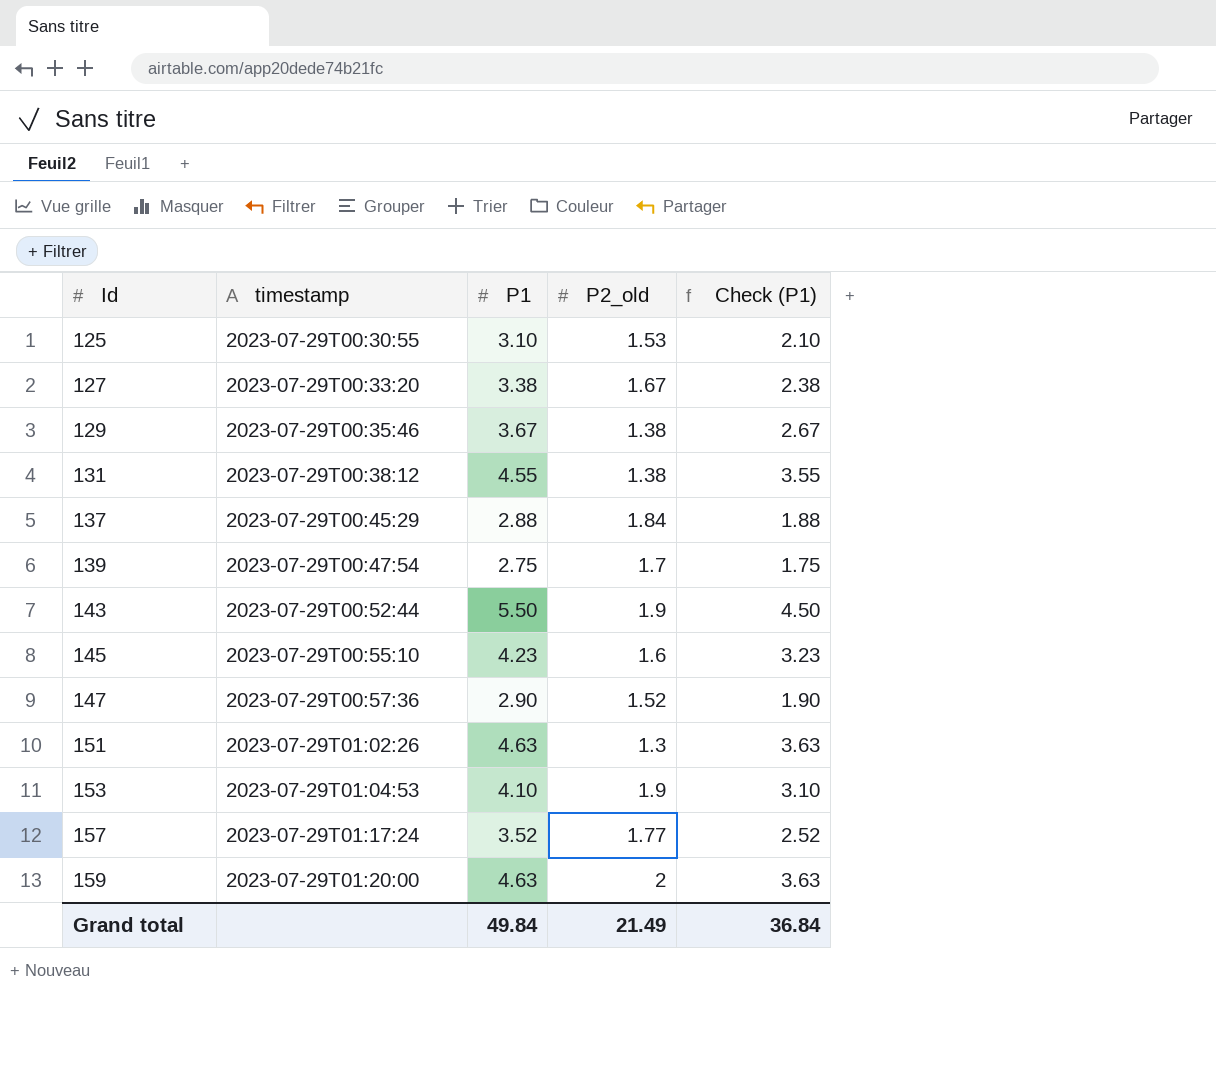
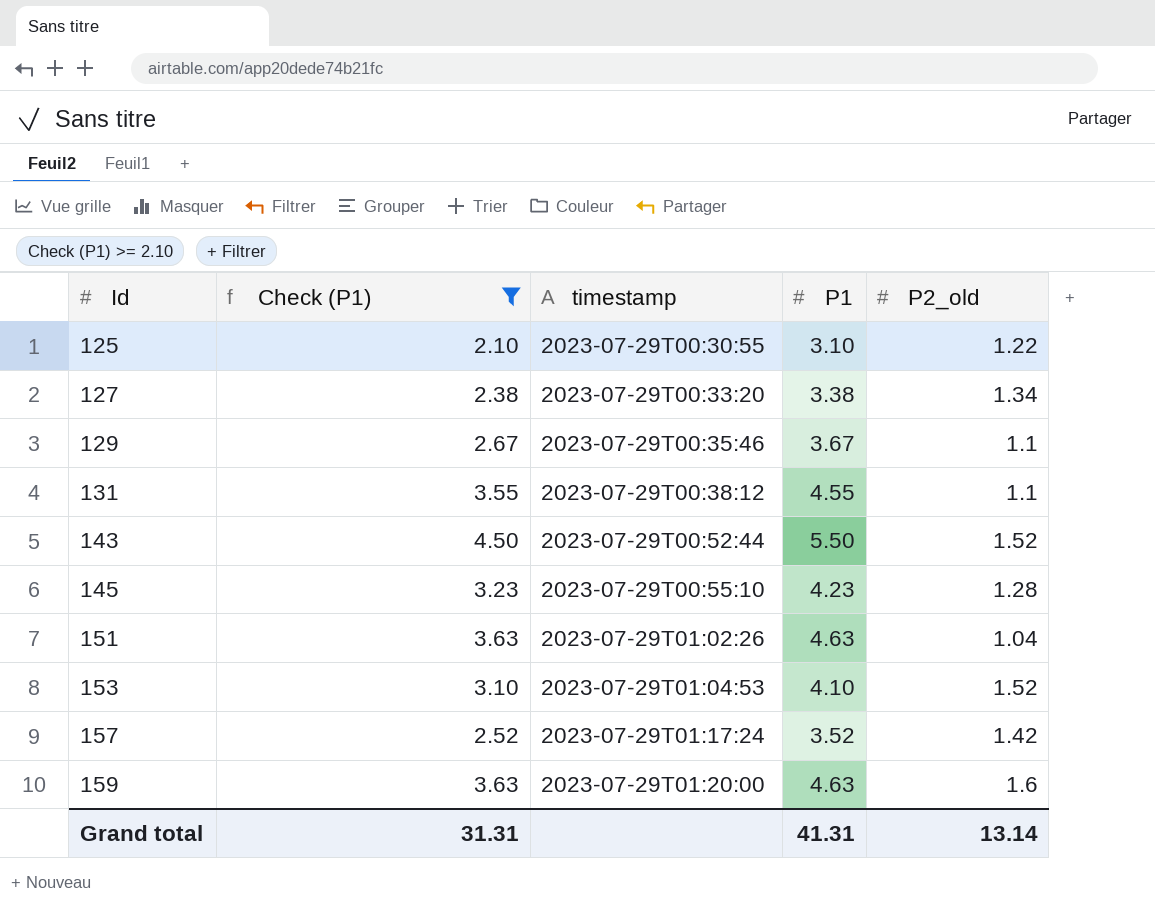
filter: none -> Check (P1) >= 2.10
column Check (P1) | position: 5 -> 2
125 | P2_old: 1.53 -> 1.22
127 | P2_old: 1.67 -> 1.34
129 | P2_old: 1.38 -> 1.1
131 | P2_old: 1.38 -> 1.1
143 | P2_old: 1.9 -> 1.52
145 | P2_old: 1.6 -> 1.28
151 | P2_old: 1.3 -> 1.04
153 | P2_old: 1.9 -> 1.52
157 | P2_old: 1.77 -> 1.42
159 | P2_old: 2 -> 1.6
Grand total | Check (P1): 36.84 -> 31.31
Grand total | P1: 49.84 -> 41.31
Grand total | P2_old: 21.49 -> 13.14

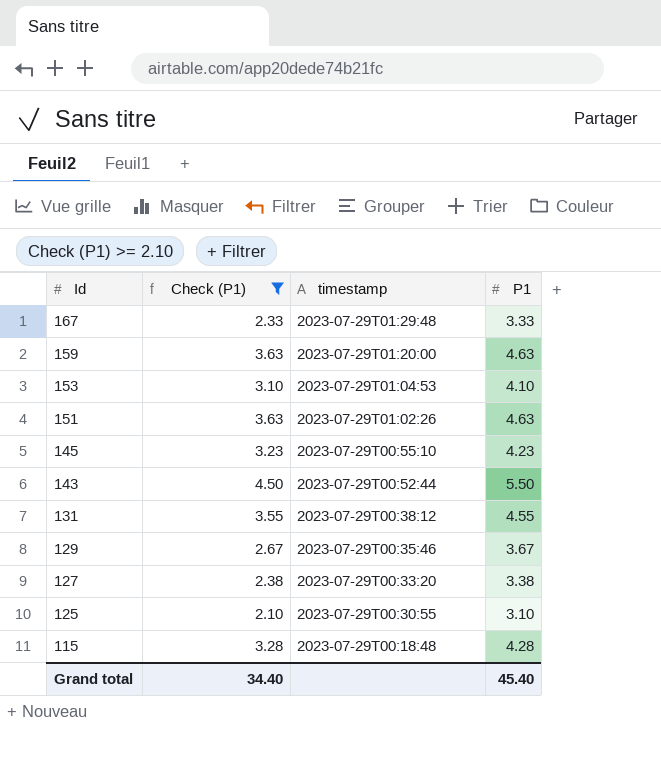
row order: Id ascending -> Id descending
column P2_old | position: 5 -> none
row 157: 2.52 | 2023-07-29T01:17:24 | 3.52 | 1.42 -> none
row 167: none -> 2.33 | 2023-07-29T01:29:48 | 3.33
row 115: none -> 3.28 | 2023-07-29T00:18:48 | 4.28
Grand total | Check (P1): 31.31 -> 34.40
Grand total | P1: 41.31 -> 45.40

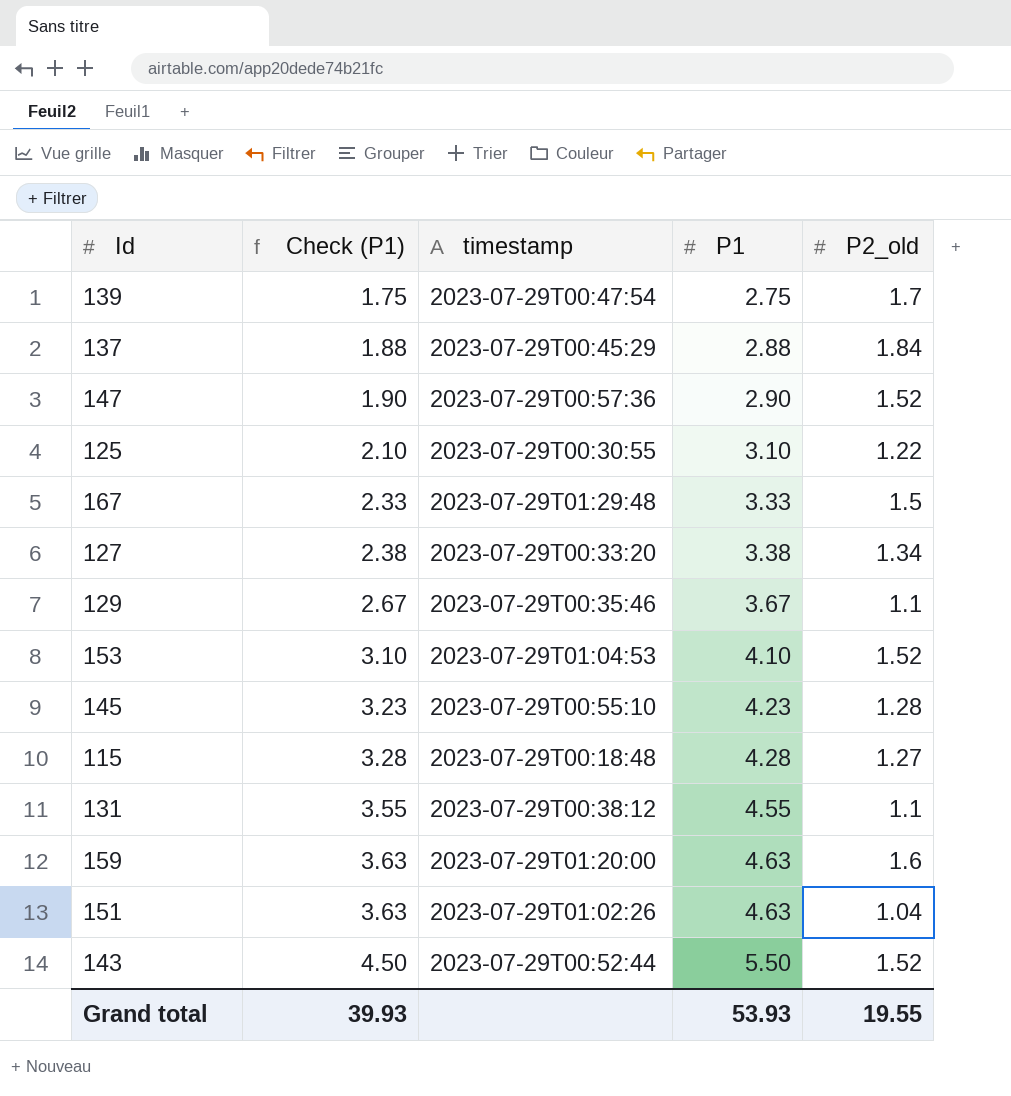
filter: Check (P1) >= 2.10 -> none
row order: Id descending -> Check (P1) ascending
column P2_old | position: none -> 5
Grand total | Check (P1): 34.40 -> 39.93
Grand total | P1: 45.40 -> 53.93

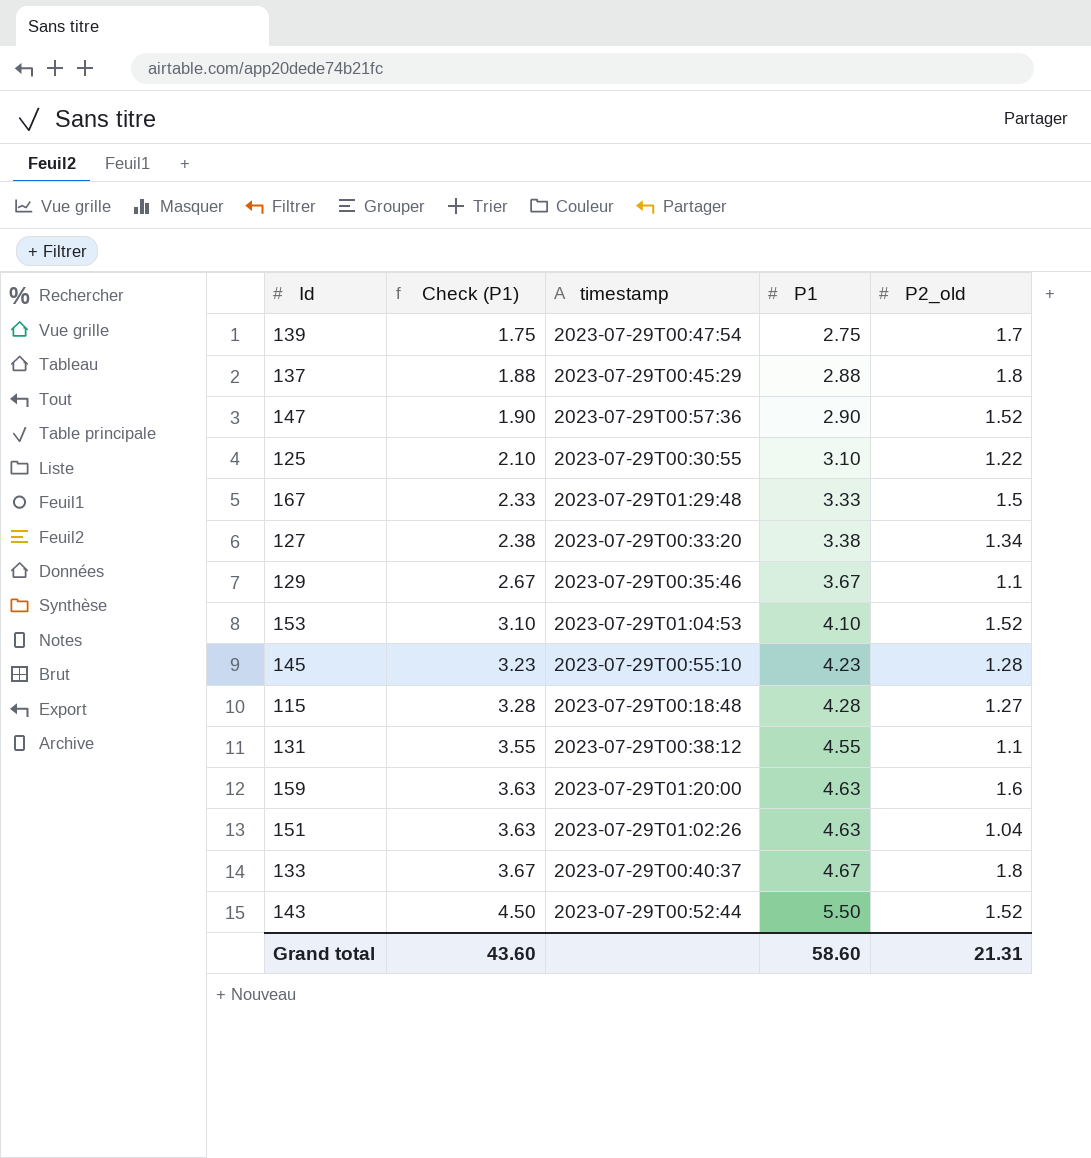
137 | P2_old: 1.84 -> 1.8
row 133: none -> 3.67 | 2023-07-29T00:40:37 | 4.67 | 1.8
Grand total | Check (P1): 39.93 -> 43.60
Grand total | P1: 53.93 -> 58.60
Grand total | P2_old: 19.55 -> 21.31

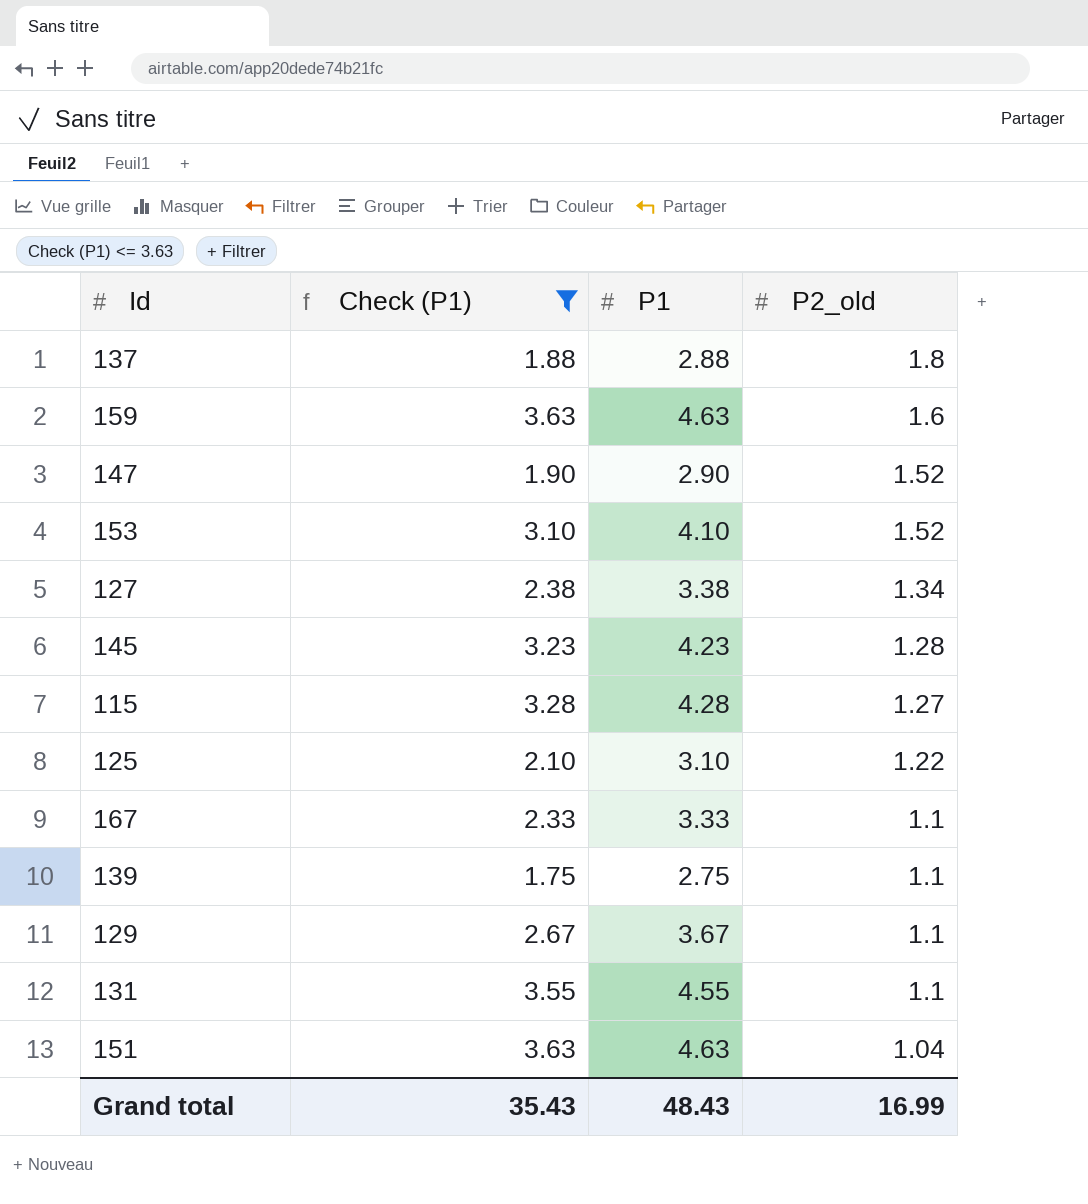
filter: none -> Check (P1) <= 3.63
row order: Check (P1) ascending -> P2_old descending
column timestamp | position: 3 -> none
167 | P2_old: 1.5 -> 1.1
139 | P2_old: 1.7 -> 1.1
Grand total | Check (P1): 43.60 -> 35.43
Grand total | P1: 58.60 -> 48.43
Grand total | P2_old: 21.31 -> 16.99

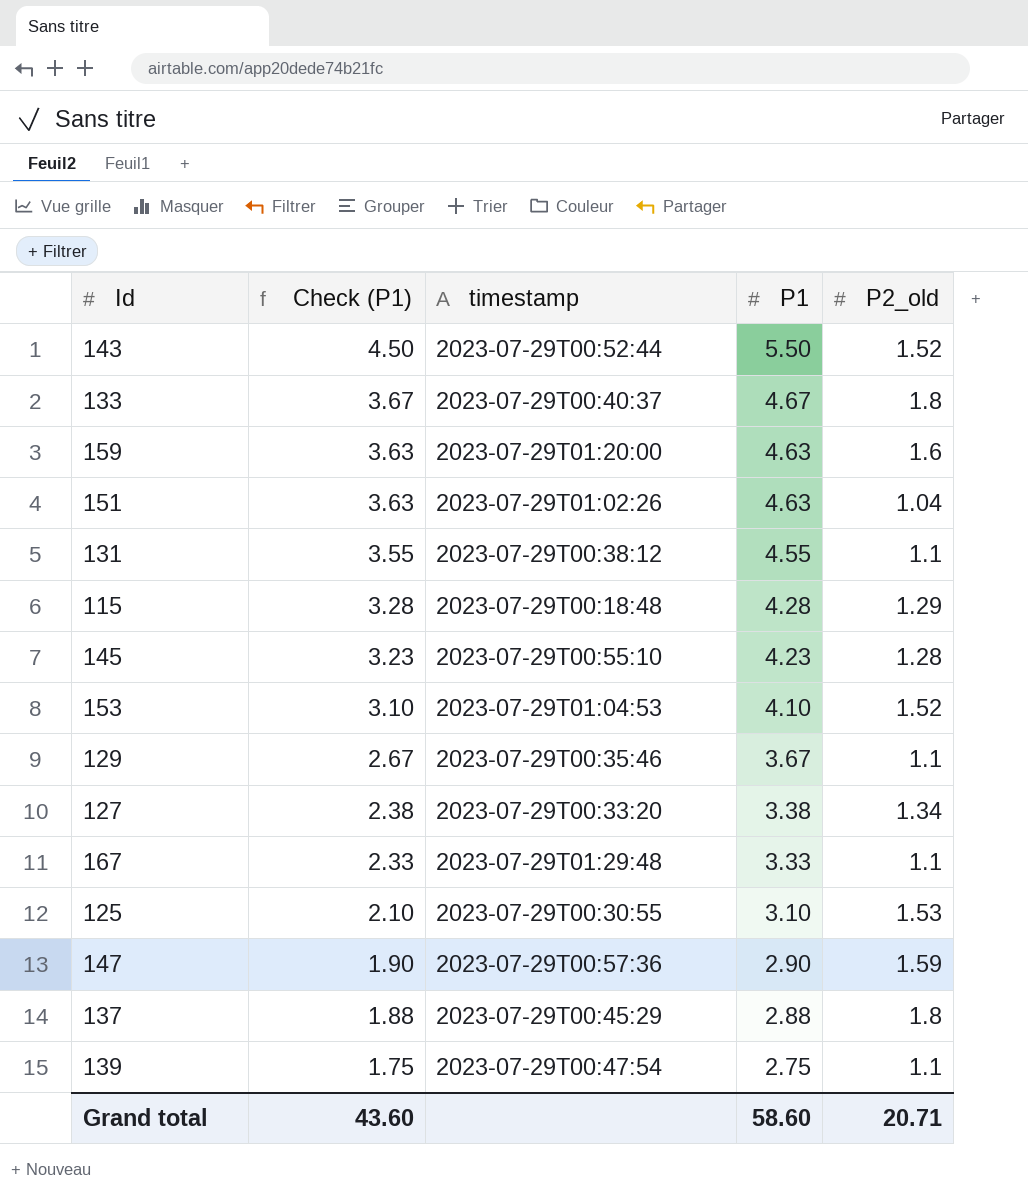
filter: Check (P1) <= 3.63 -> none
row order: P2_old descending -> Check (P1) descending
column timestamp | position: none -> 3
115 | P2_old: 1.27 -> 1.29
125 | P2_old: 1.22 -> 1.53
147 | P2_old: 1.52 -> 1.59
Grand total | Check (P1): 35.43 -> 43.60
Grand total | P1: 48.43 -> 58.60
Grand total | P2_old: 16.99 -> 20.71

